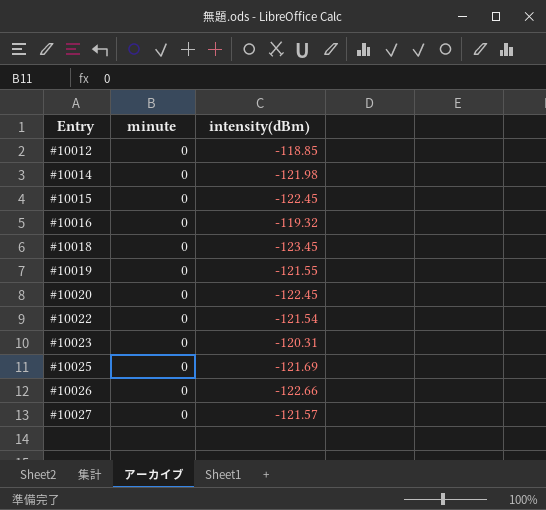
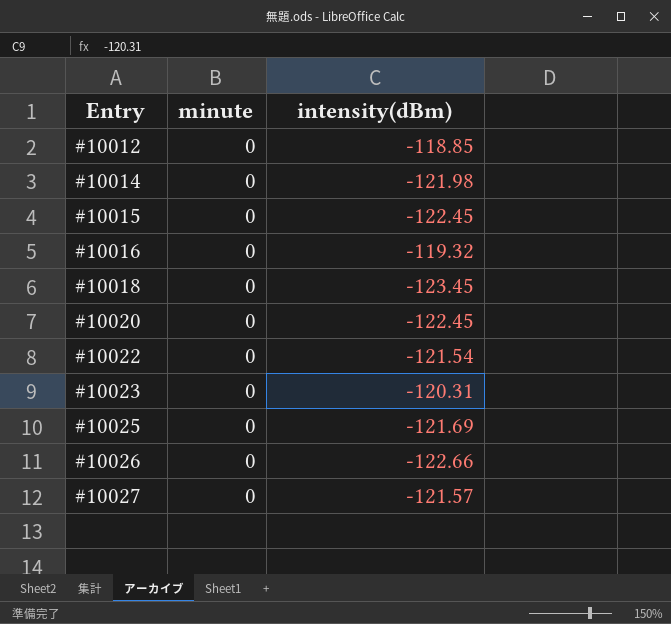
row #10019: 0 | -121.55 -> none

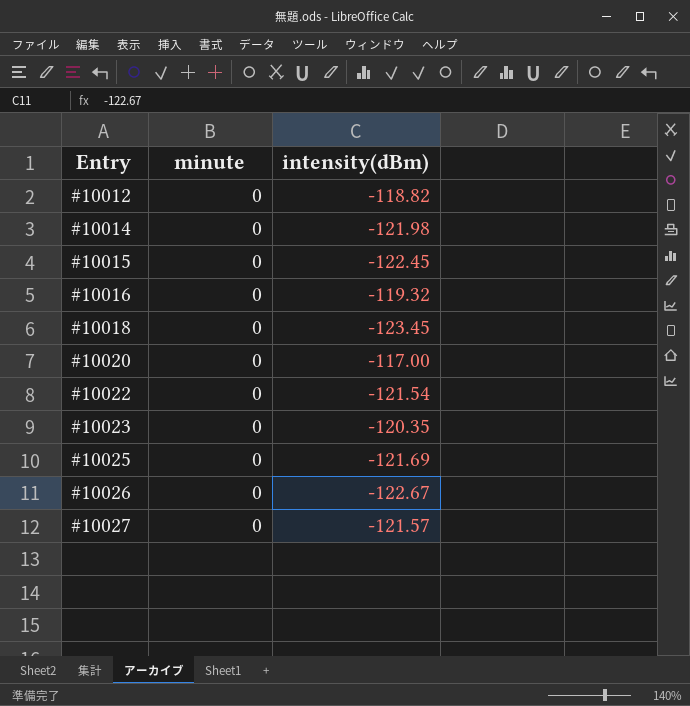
#10012 | intensity(dBm): -118.85 -> -118.82
#10020 | intensity(dBm): -122.45 -> -117.00
#10023 | intensity(dBm): -120.31 -> -120.35
#10026 | intensity(dBm): -122.66 -> -122.67

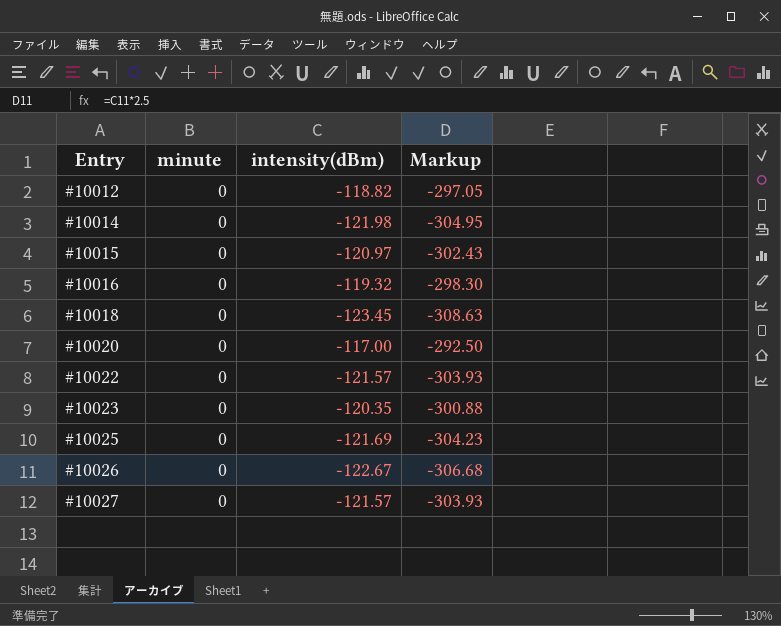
column Markup | formula: none -> [intensity(dBm)] * 2.5
#10015 | intensity(dBm): -122.45 -> -120.97
#10022 | intensity(dBm): -121.54 -> -121.57

